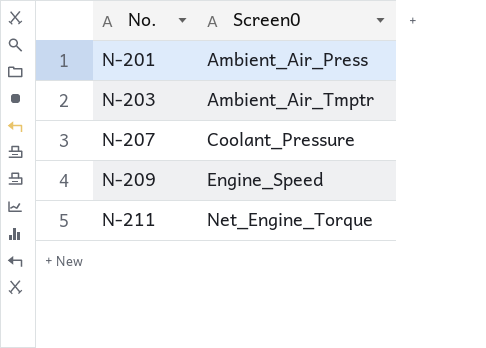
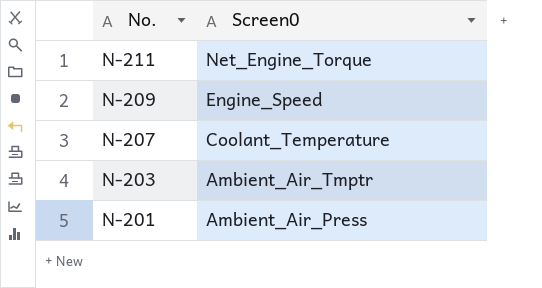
row order: No. ascending -> No. descending
N-207 | Screen0: Coolant_Pressure -> Coolant_Temperature

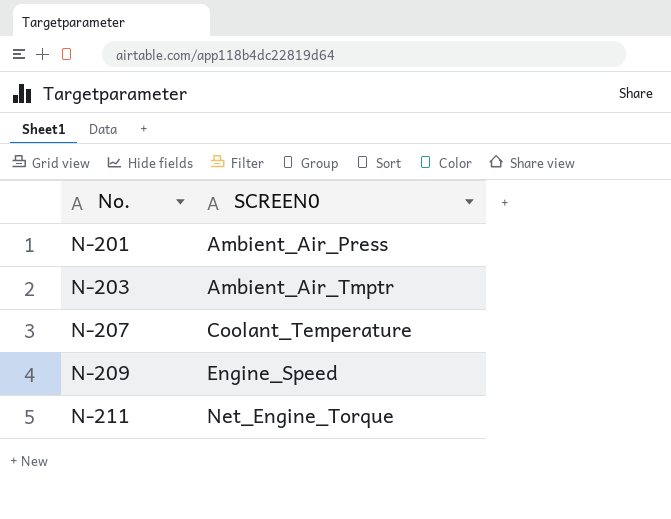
row order: No. descending -> No. ascending
column name: Screen0 -> SCREEN0

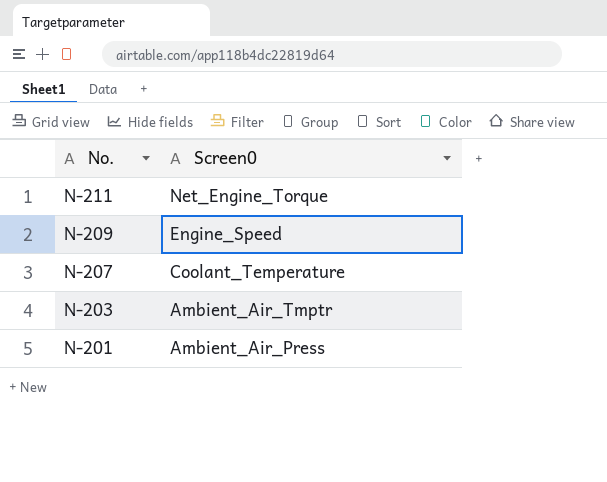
row order: No. ascending -> No. descending
column name: SCREEN0 -> Screen0

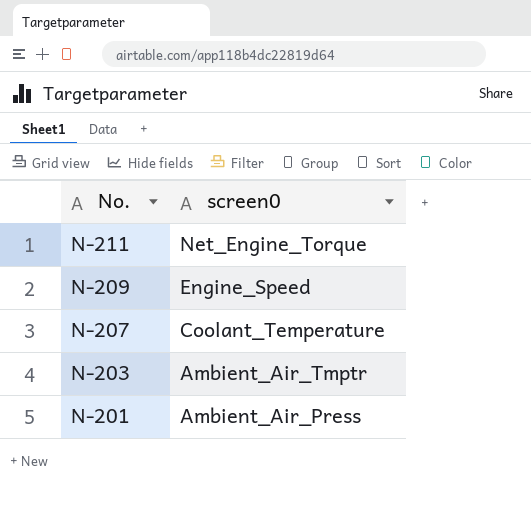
column name: Screen0 -> screen0

